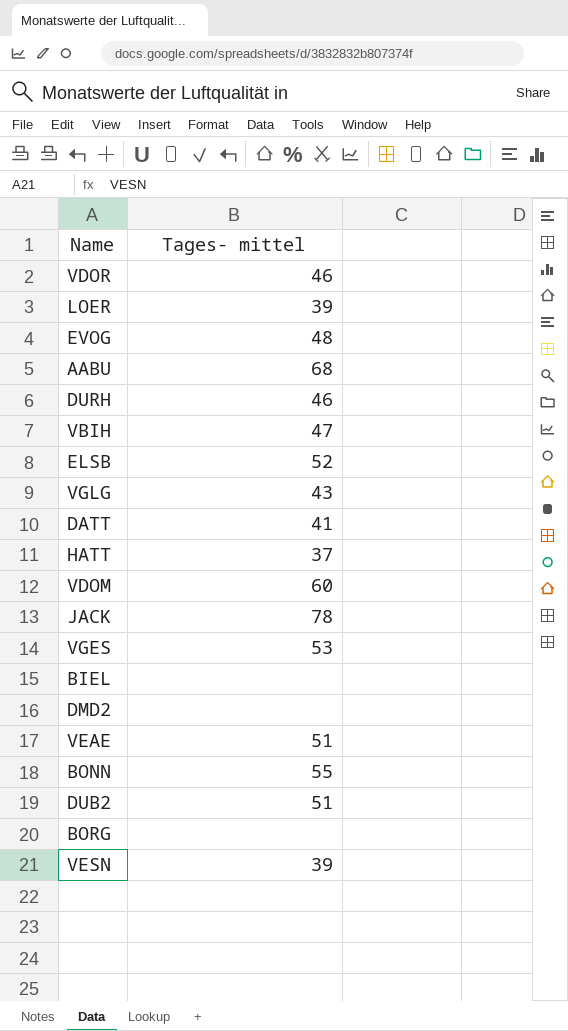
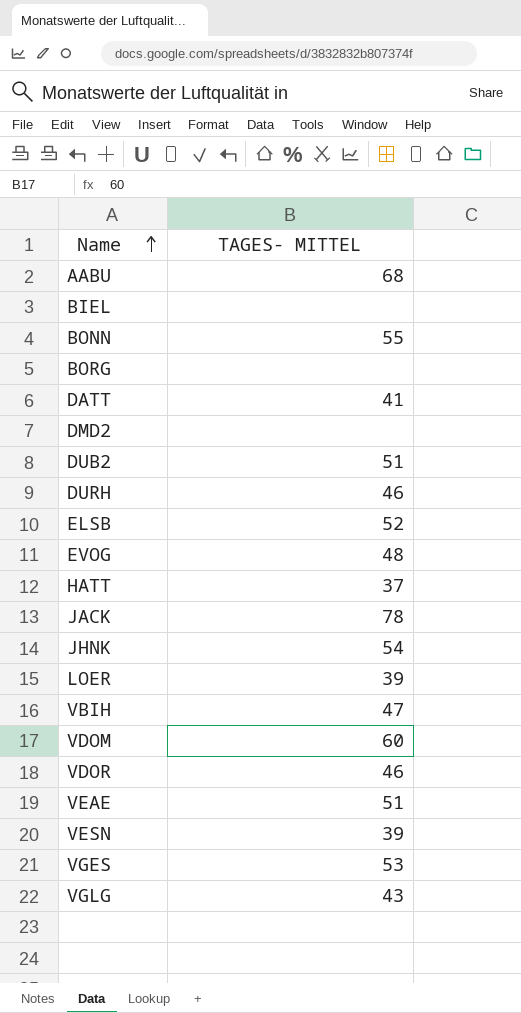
row order: none -> Name ascending
column name: Tages- mittel -> TAGES- MITTEL
row JHNK: none -> 54

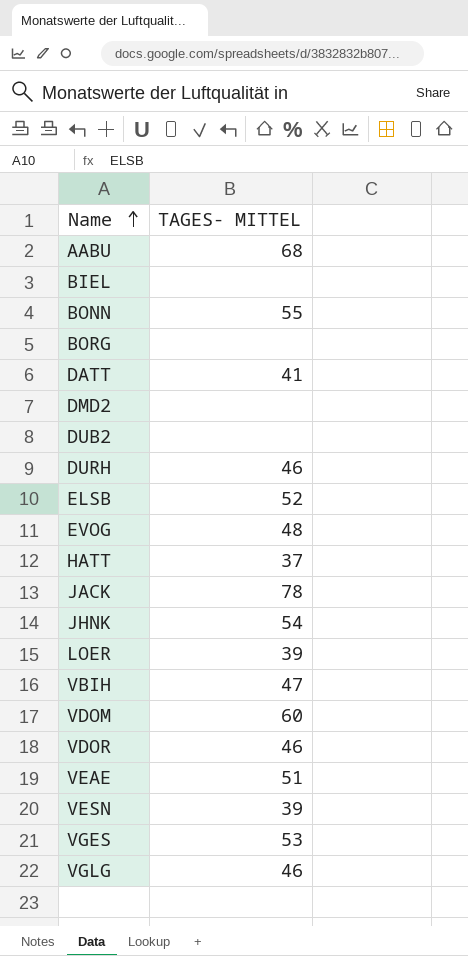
DUB2 | TAGES- MITTEL: 51 -> none
VGLG | TAGES- MITTEL: 43 -> 46

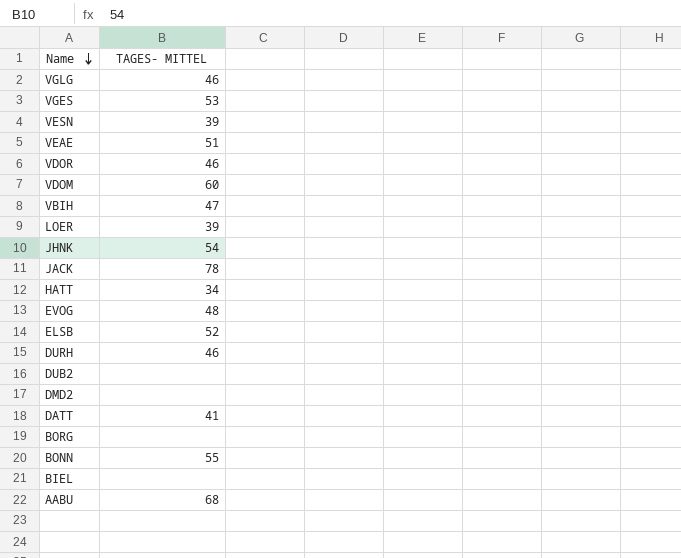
row order: Name ascending -> Name descending
HATT | TAGES- MITTEL: 37 -> 34

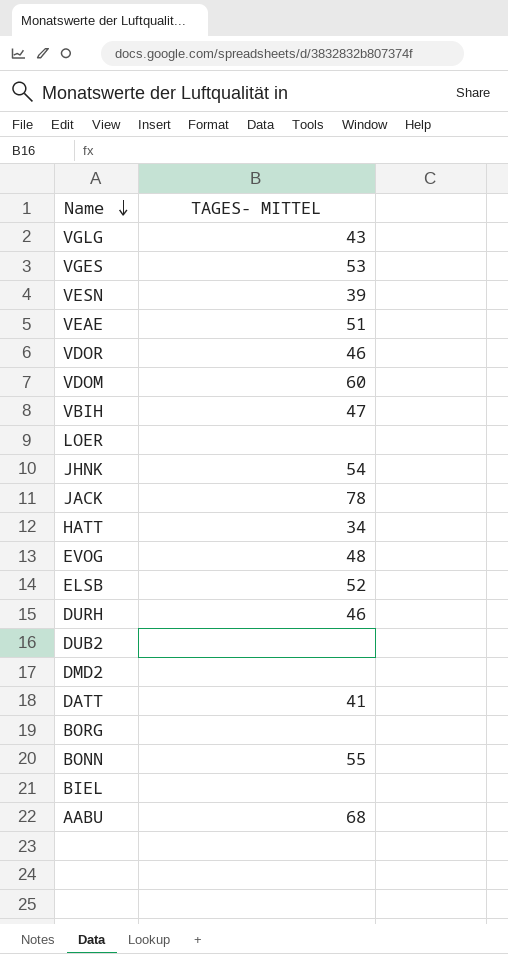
VGLG | TAGES- MITTEL: 46 -> 43
LOER | TAGES- MITTEL: 39 -> none

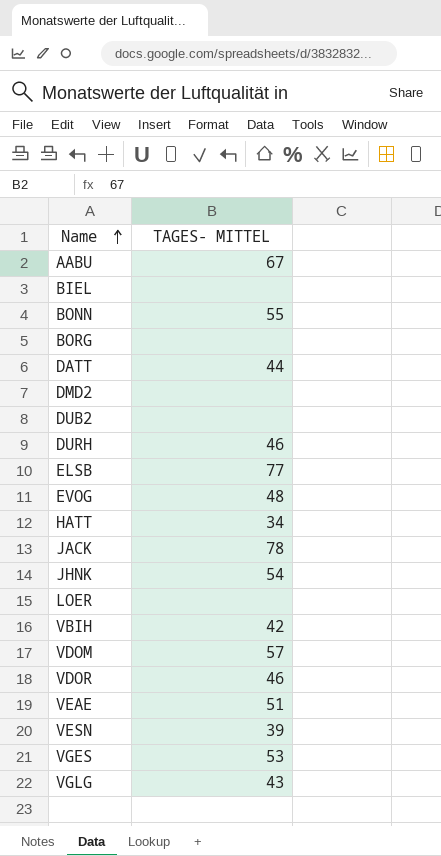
row order: Name descending -> Name ascending
AABU | TAGES- MITTEL: 68 -> 67
DATT | TAGES- MITTEL: 41 -> 44
ELSB | TAGES- MITTEL: 52 -> 77
VBIH | TAGES- MITTEL: 47 -> 42
VDOM | TAGES- MITTEL: 60 -> 57

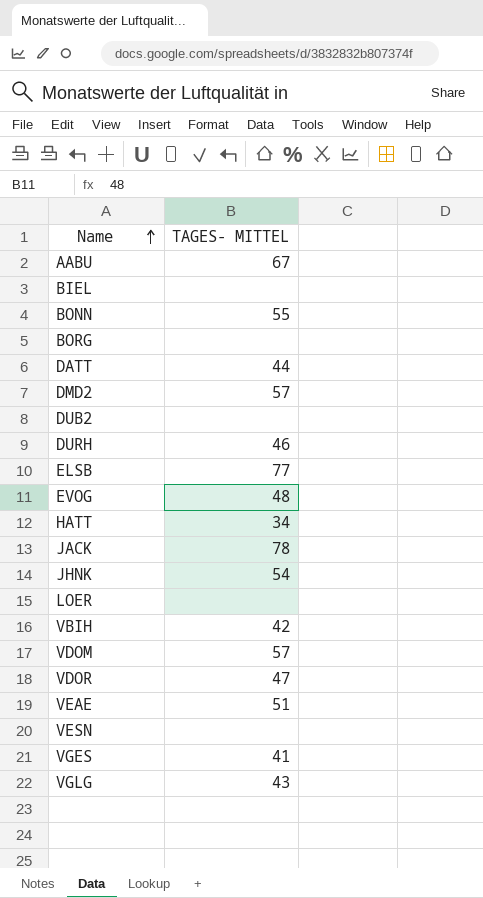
DMD2 | TAGES- MITTEL: none -> 57
VDOR | TAGES- MITTEL: 46 -> 47
VESN | TAGES- MITTEL: 39 -> none
VGES | TAGES- MITTEL: 53 -> 41

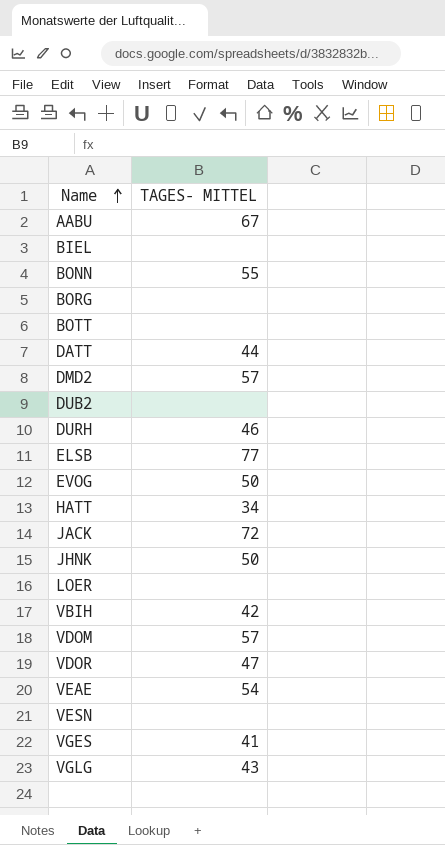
row BOTT: none -> none
EVOG | TAGES- MITTEL: 48 -> 50
JACK | TAGES- MITTEL: 78 -> 72
JHNK | TAGES- MITTEL: 54 -> 50
VEAE | TAGES- MITTEL: 51 -> 54

